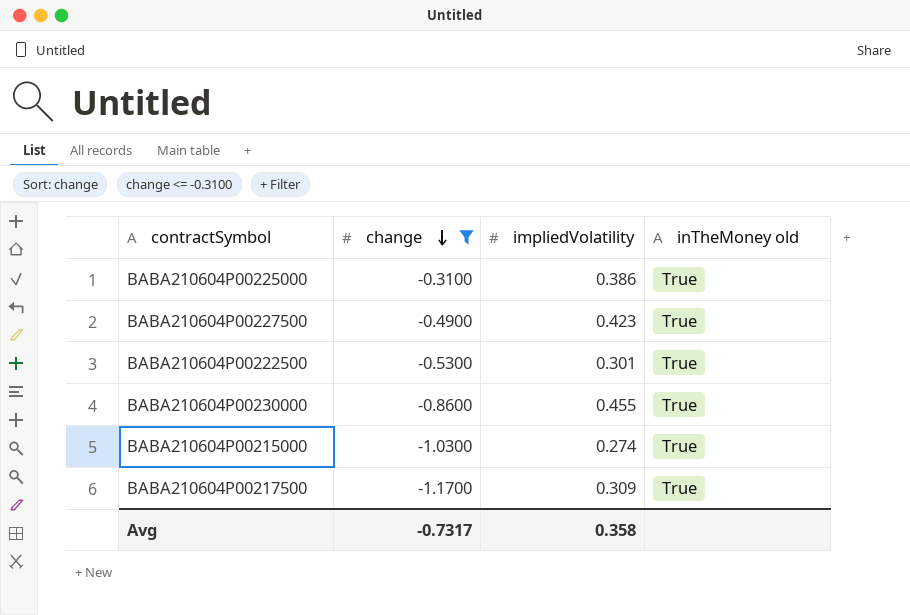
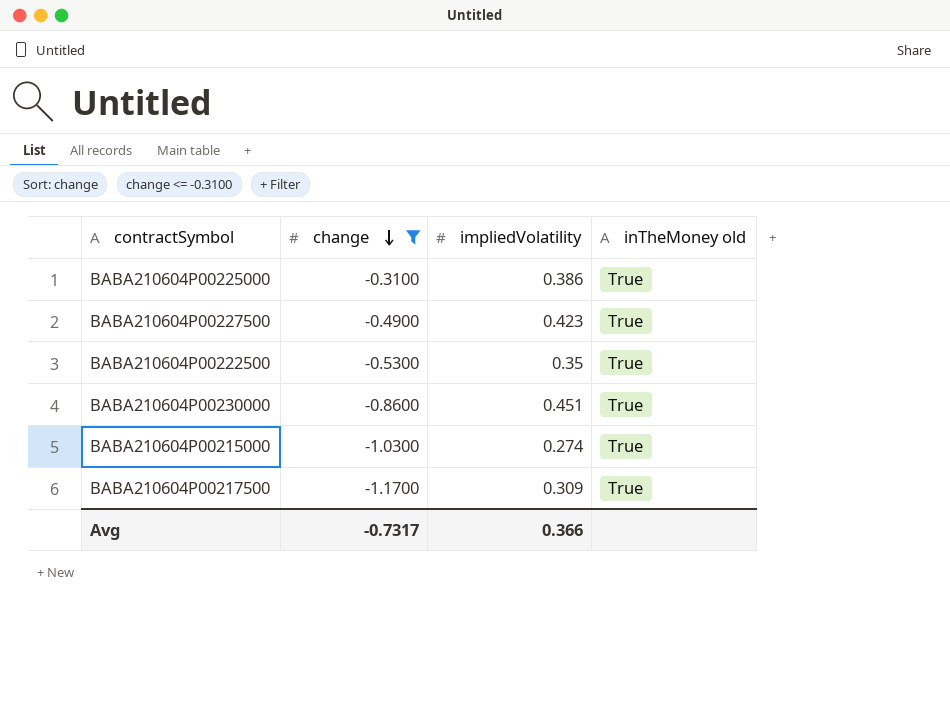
BABA210604P00222500 | impliedVolatility: 0.301 -> 0.35
BABA210604P00230000 | impliedVolatility: 0.455 -> 0.451
Avg | impliedVolatility: 0.358 -> 0.366

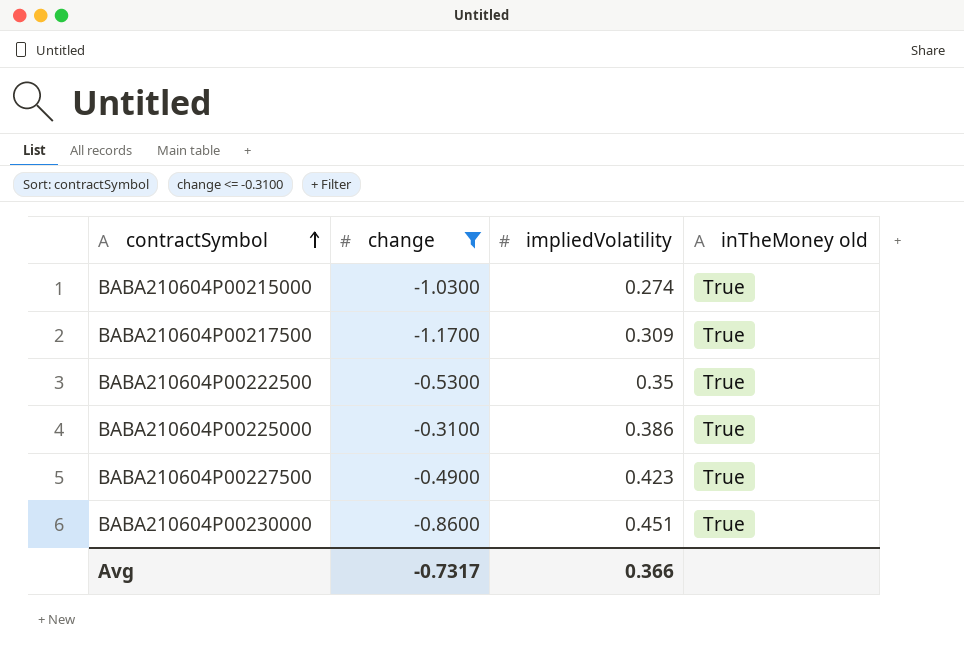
row order: change descending -> contractSymbol ascending

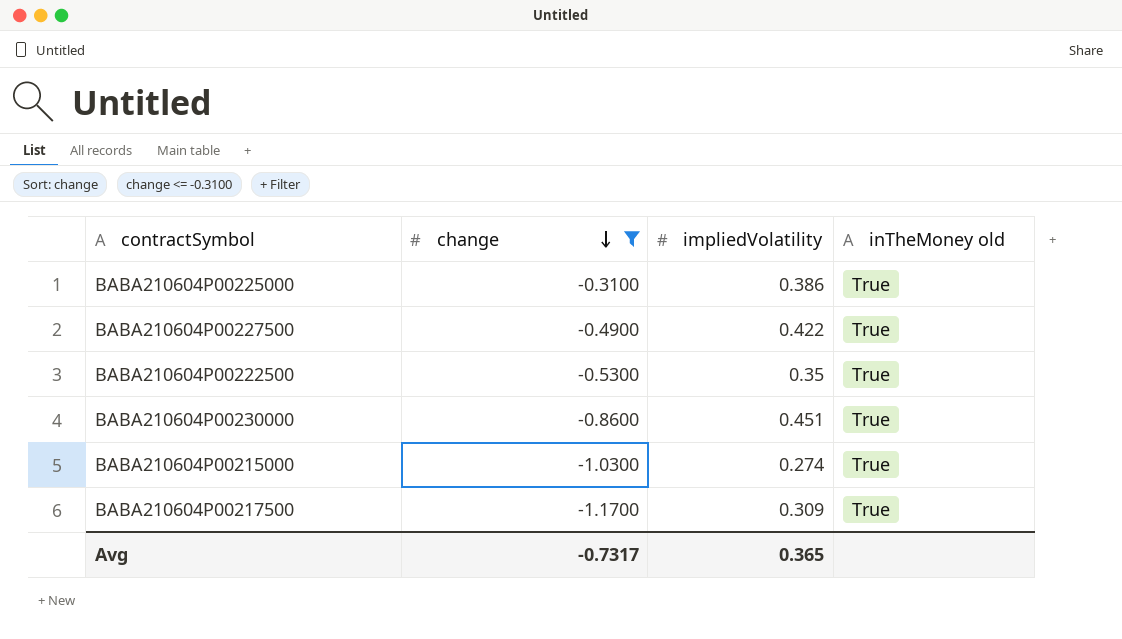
row order: contractSymbol ascending -> change descending
BABA210604P00227500 | impliedVolatility: 0.423 -> 0.422
Avg | impliedVolatility: 0.366 -> 0.365

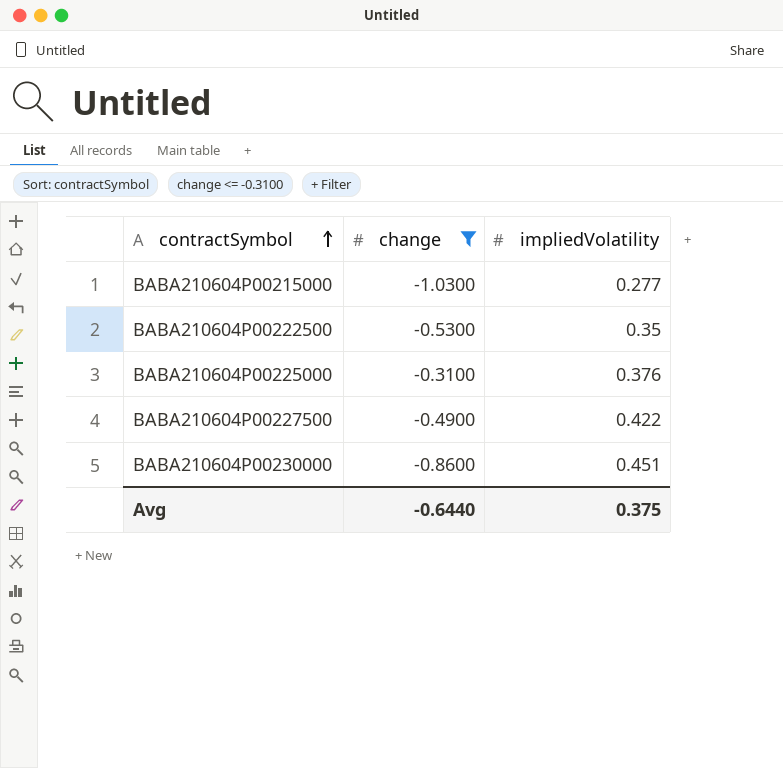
row order: change descending -> contractSymbol ascending
column inTheMoney old | position: 4 -> none
row BABA210604P00217500: -1.1700 | 0.309 | True -> none
BABA210604P00215000 | impliedVolatility: 0.274 -> 0.277
BABA210604P00225000 | impliedVolatility: 0.386 -> 0.376
Avg | change: -0.7317 -> -0.6440
Avg | impliedVolatility: 0.365 -> 0.375

